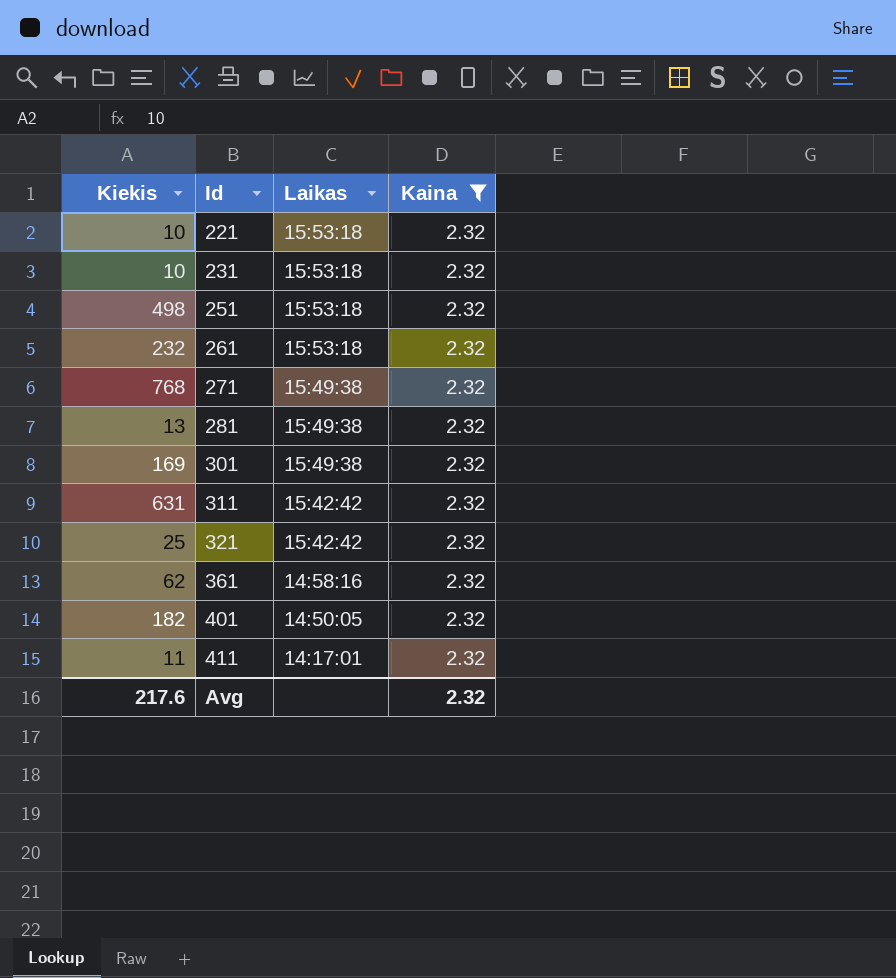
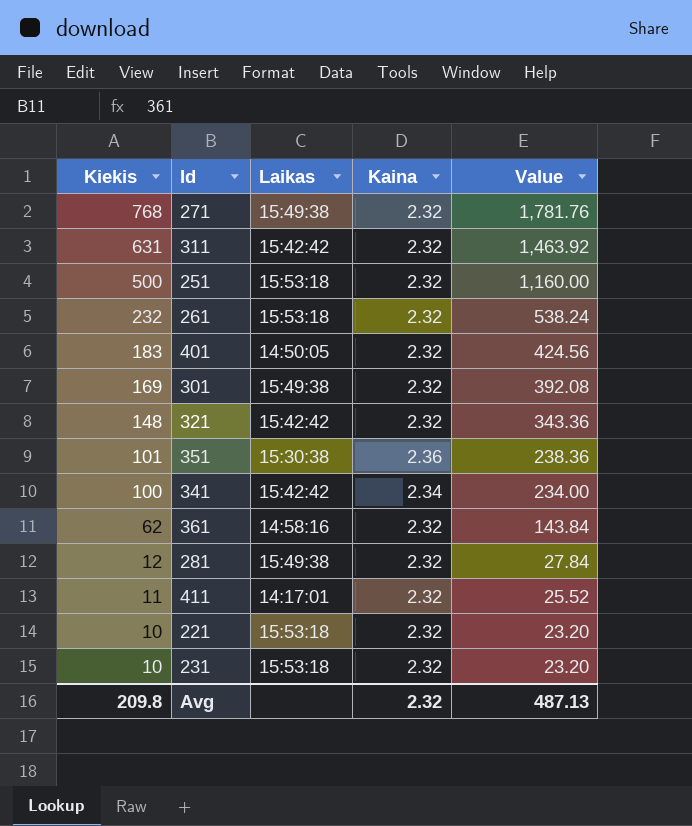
filter: Kaina = 2.32 -> none
row order: Id ascending -> Kiekis descending
column Value | formula: none -> [Kiekis] * [Kaina]
251 | Kiekis: 498 -> 500
401 | Kiekis: 182 -> 183
321 | Kiekis: 25 -> 148
281 | Kiekis: 13 -> 12
Avg | Kiekis: 217.6 -> 209.8

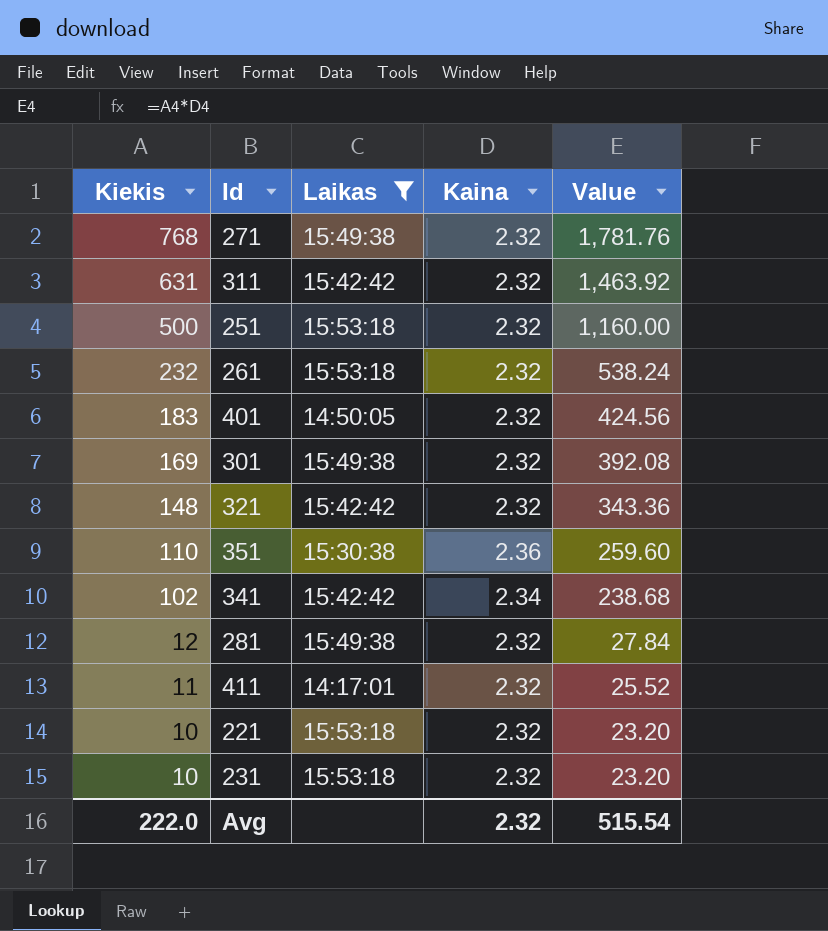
filter: none -> Laikas != 14:58:16
351 | Kiekis: 101 -> 110
351 | Value: 238.36 -> 259.60
341 | Kiekis: 100 -> 102
341 | Value: 234.00 -> 238.68
Avg | Kiekis: 209.8 -> 222.0
Avg | Value: 487.13 -> 515.54

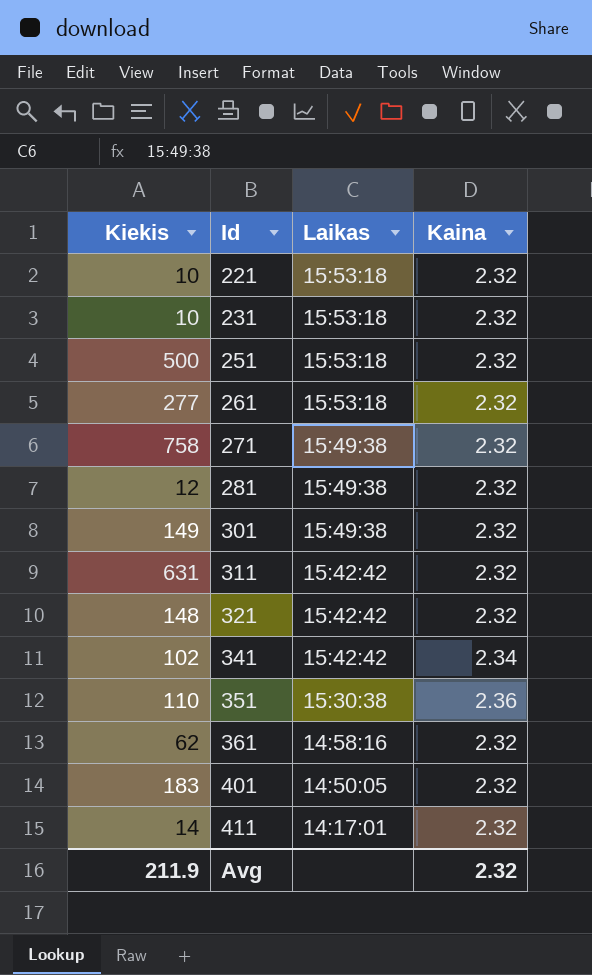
filter: Laikas != 14:58:16 -> none
row order: Kiekis descending -> Id ascending
column Value | formula: [Kiekis] * [Kaina] -> none
261 | Kiekis: 232 -> 277
271 | Kiekis: 768 -> 758
301 | Kiekis: 169 -> 149
411 | Kiekis: 11 -> 14
Avg | Kiekis: 222.0 -> 211.9

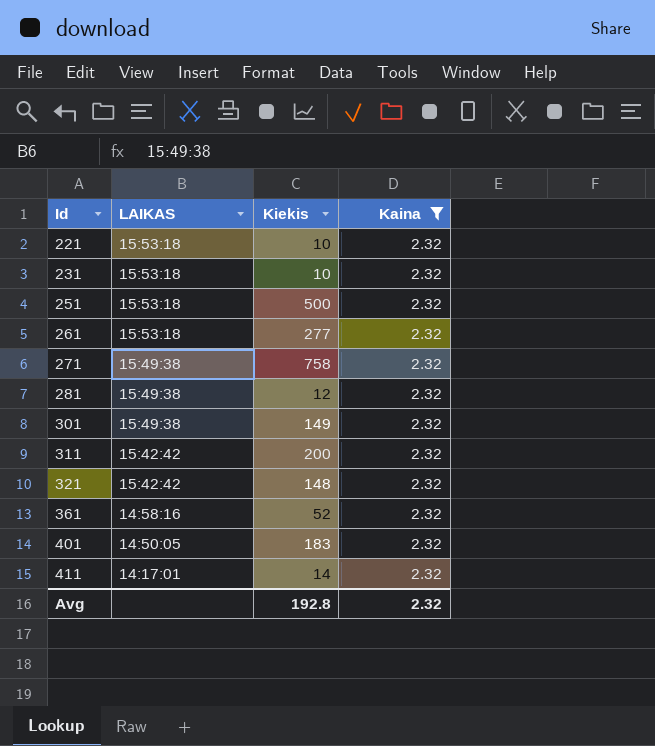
filter: none -> Kaina = 2.32
column name: Laikas -> LAIKAS
column Kiekis | position: 1 -> 3
311 | Kiekis: 631 -> 200
361 | Kiekis: 62 -> 52
Avg | Kiekis: 211.9 -> 192.8

